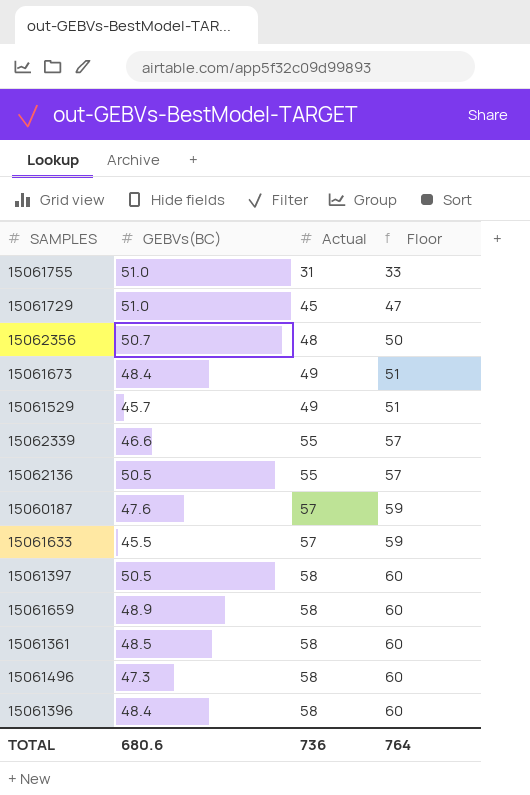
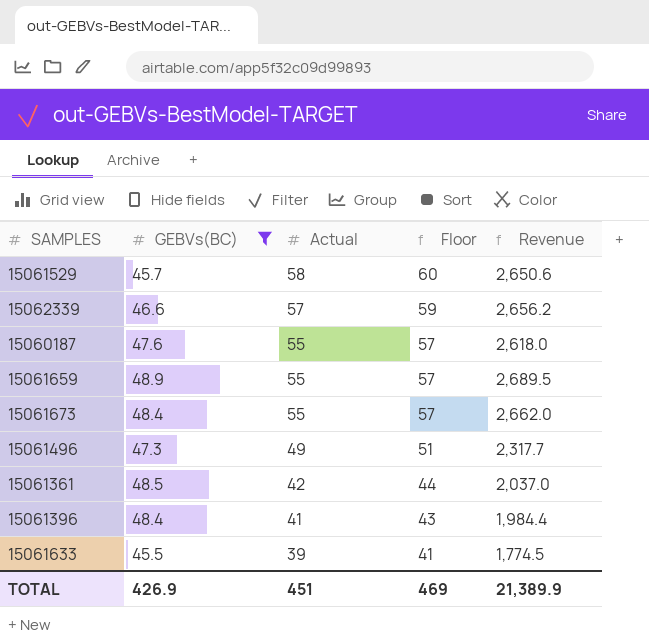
filter: none -> GEBVs(BC) <= 48.9
row order: Actual ascending -> Actual descending
column Revenue | formula: none -> [GEBVs(BC)] * [Actual]
15061529 | Actual: 49 -> 58
15061529 | Floor: 51 -> 60
15062339 | Actual: 55 -> 57
15062339 | Floor: 57 -> 59
15060187 | Actual: 57 -> 55
15060187 | Floor: 59 -> 57
15061659 | Actual: 58 -> 55
15061659 | Floor: 60 -> 57
15061673 | Actual: 49 -> 55
15061673 | Floor: 51 -> 57
15061496 | Actual: 58 -> 49
15061496 | Floor: 60 -> 51
15061361 | Actual: 58 -> 42
15061361 | Floor: 60 -> 44
15061396 | Actual: 58 -> 41
15061396 | Floor: 60 -> 43
15061633 | Actual: 57 -> 39
15061633 | Floor: 59 -> 41
TOTAL | GEBVs(BC): 680.6 -> 426.9
TOTAL | Actual: 736 -> 451
TOTAL | Floor: 764 -> 469

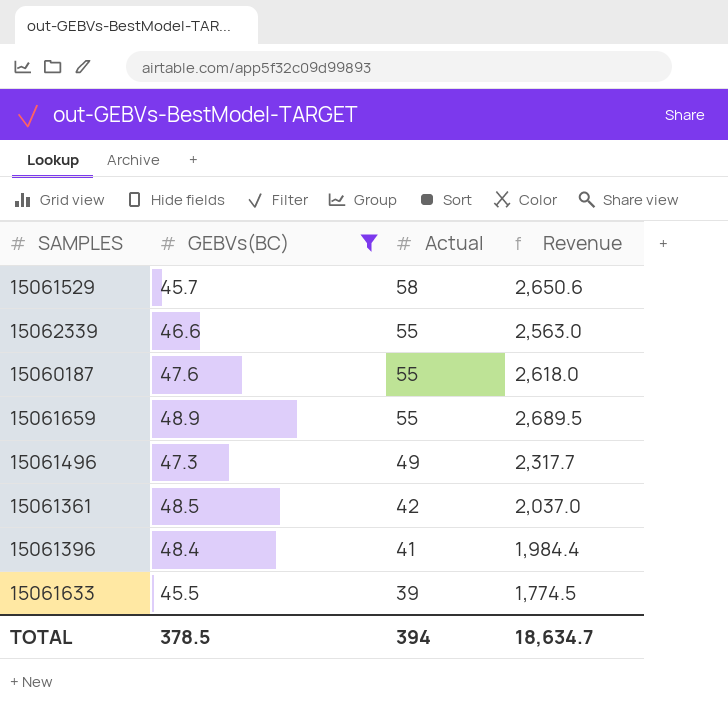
column Floor | formula: [Actual] + 2 -> none
row 15061673: 48.4 | 55 | 57 | 2,662.0 -> none
15062339 | Actual: 57 -> 55
15062339 | Revenue: 2,656.2 -> 2,563.0
TOTAL | GEBVs(BC): 426.9 -> 378.5
TOTAL | Actual: 451 -> 394
TOTAL | Revenue: 21,389.9 -> 18,634.7

